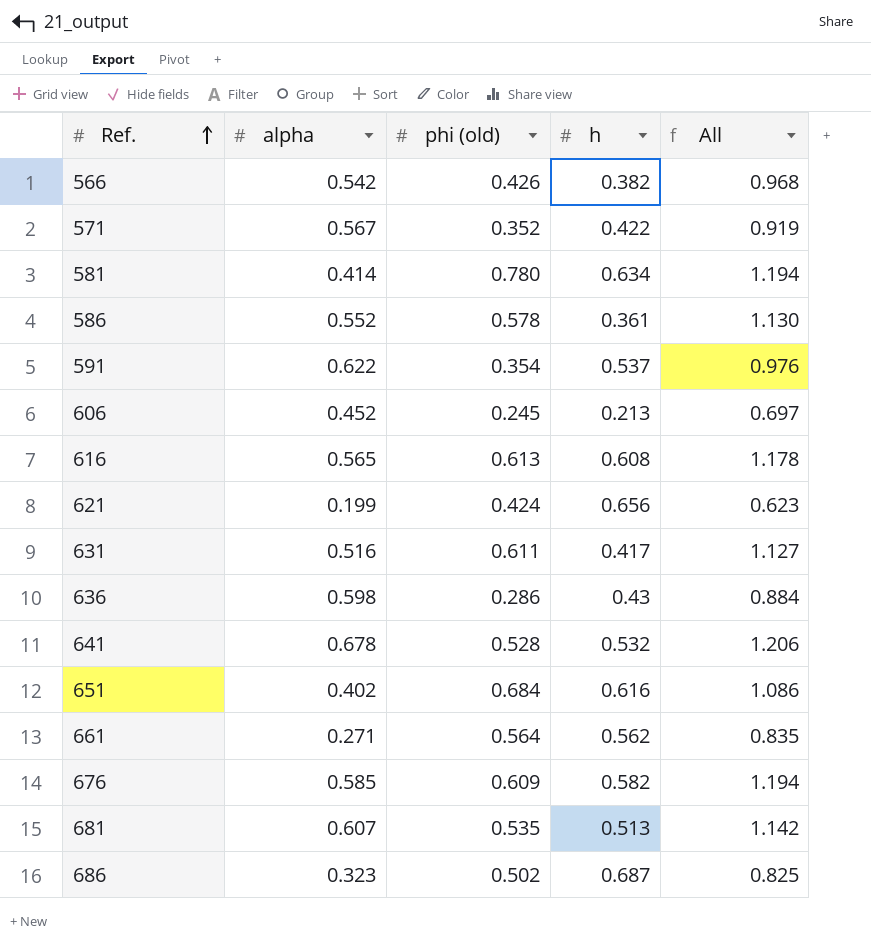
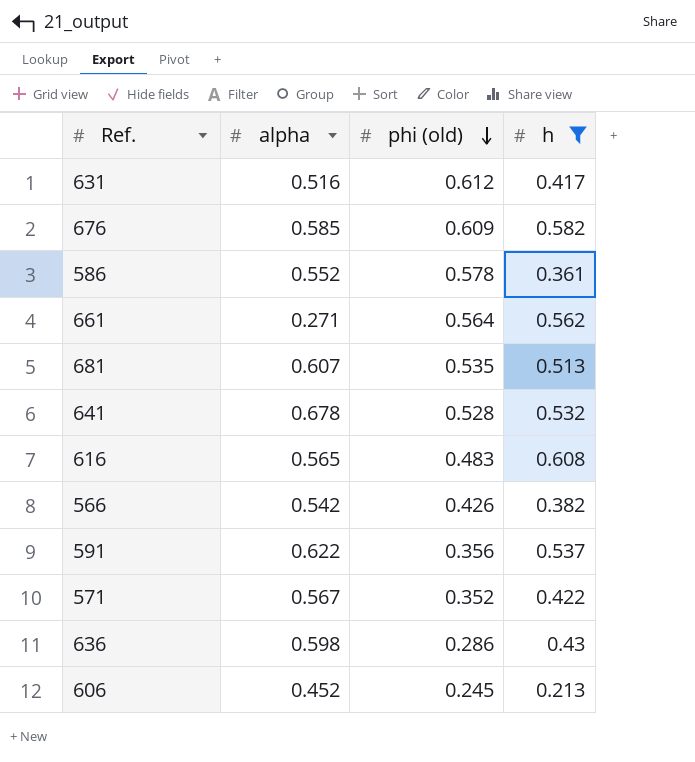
filter: none -> h <= 0.608
row order: Ref. ascending -> phi (old) descending
column All | formula: [alpha] + [phi (old)] -> none
631 | phi (old): 0.611 -> 0.612
616 | phi (old): 0.613 -> 0.483
591 | phi (old): 0.354 -> 0.356

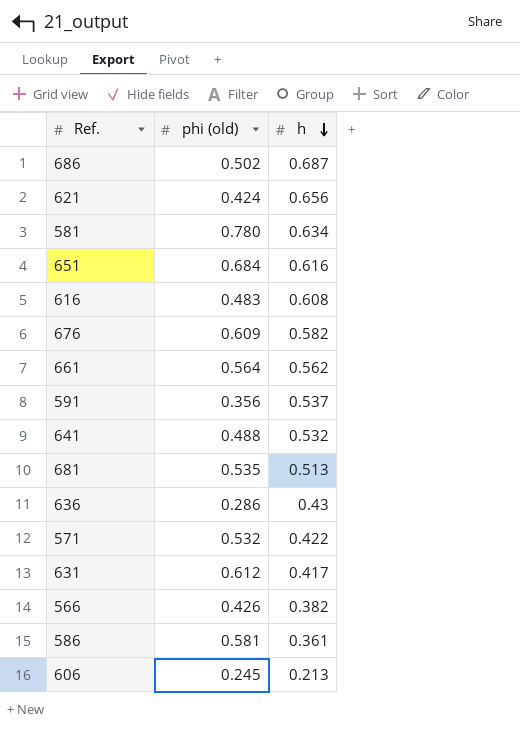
filter: h <= 0.608 -> none
row order: phi (old) descending -> h descending
column alpha | position: 2 -> none
641 | phi (old): 0.528 -> 0.488
571 | phi (old): 0.352 -> 0.532
586 | phi (old): 0.578 -> 0.581

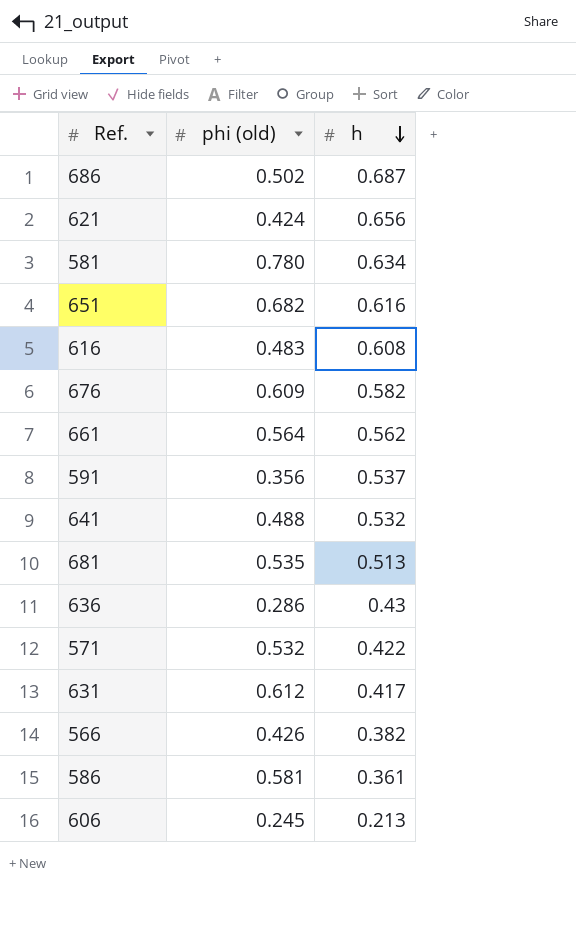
651 | phi (old): 0.684 -> 0.682

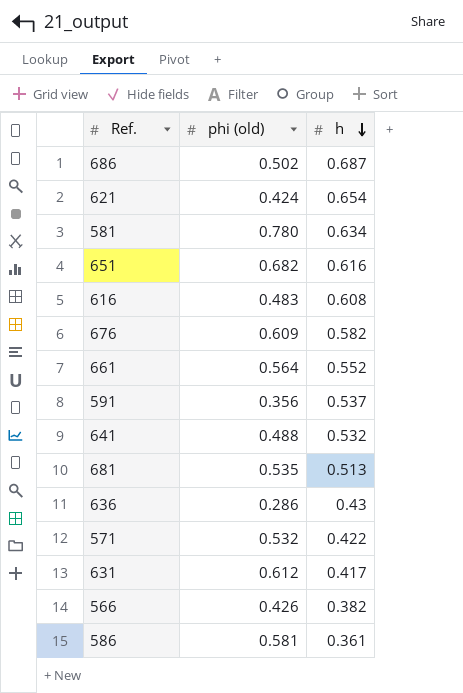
row 606: 0.245 | 0.213 -> none
621 | h: 0.656 -> 0.654
661 | h: 0.562 -> 0.552

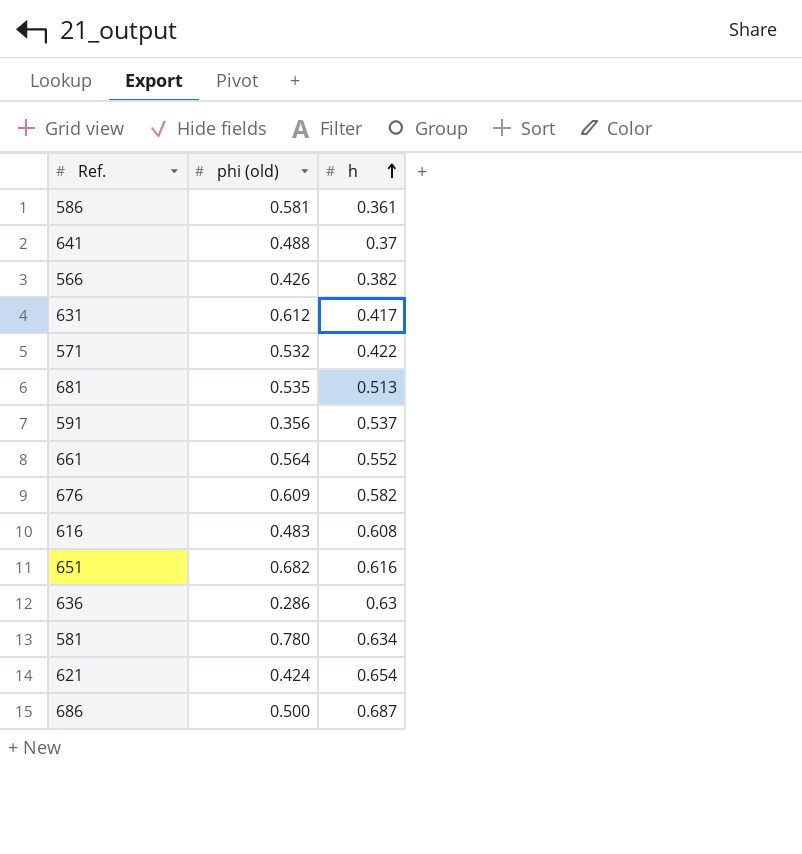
row order: h descending -> h ascending
641 | h: 0.532 -> 0.37
636 | h: 0.43 -> 0.63
686 | phi (old): 0.502 -> 0.500

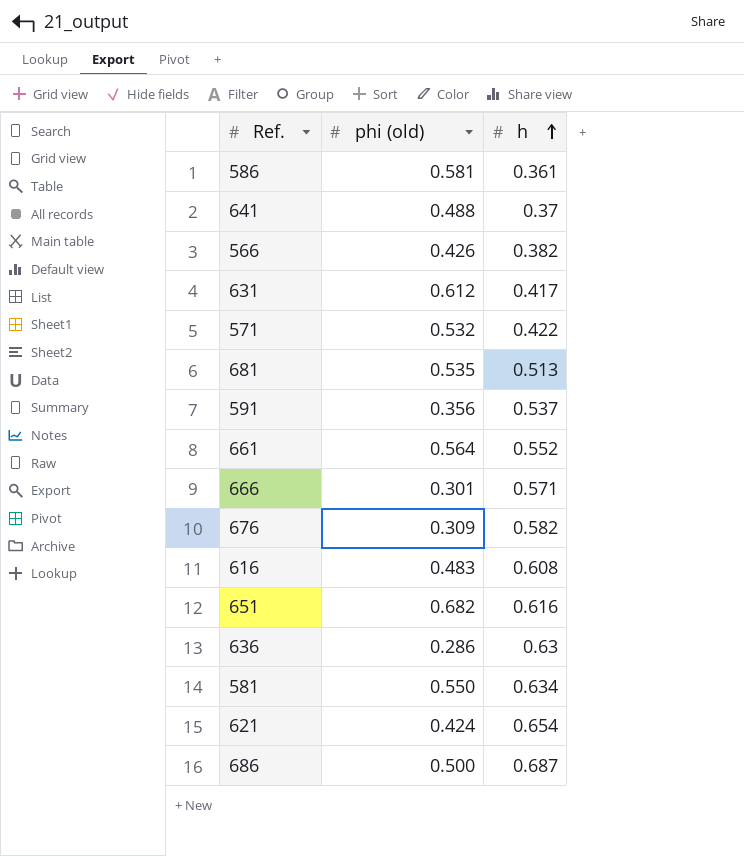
row 666: none -> 0.301 | 0.571
676 | phi (old): 0.609 -> 0.309
581 | phi (old): 0.780 -> 0.550

